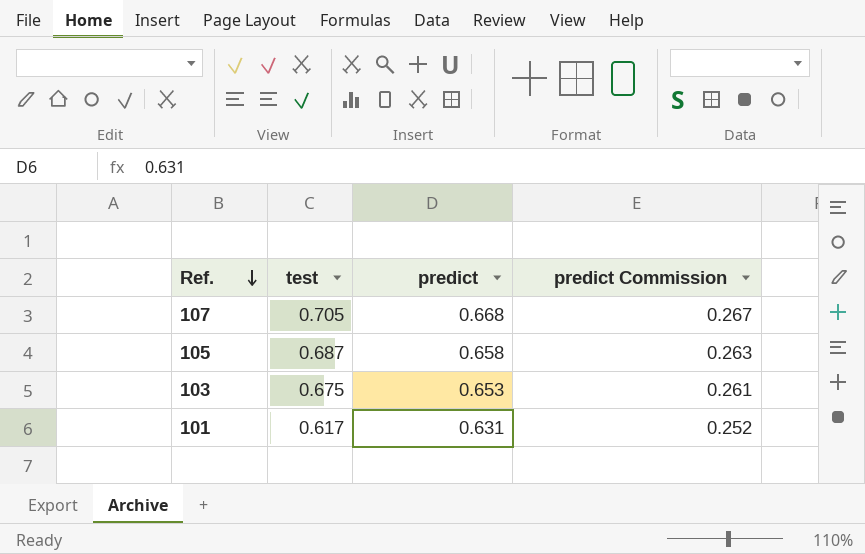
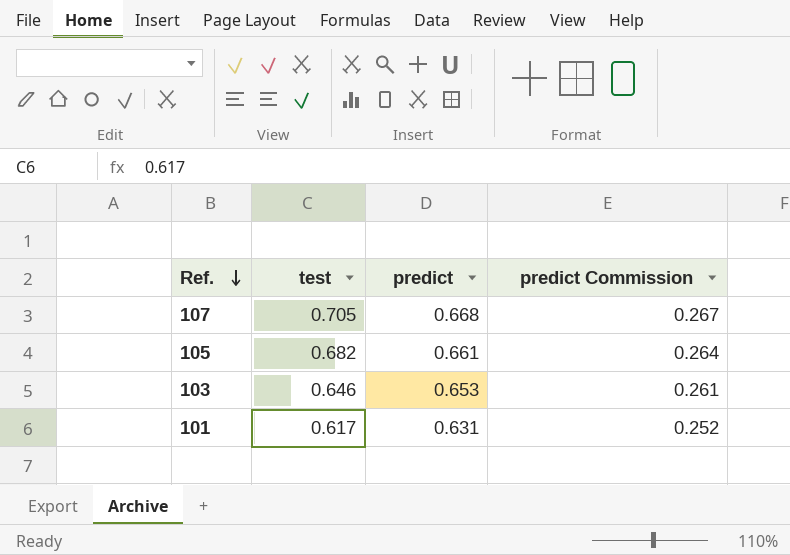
105 | test: 0.687 -> 0.682
105 | predict: 0.658 -> 0.661
105 | predict Commission: 0.263 -> 0.264
103 | test: 0.675 -> 0.646

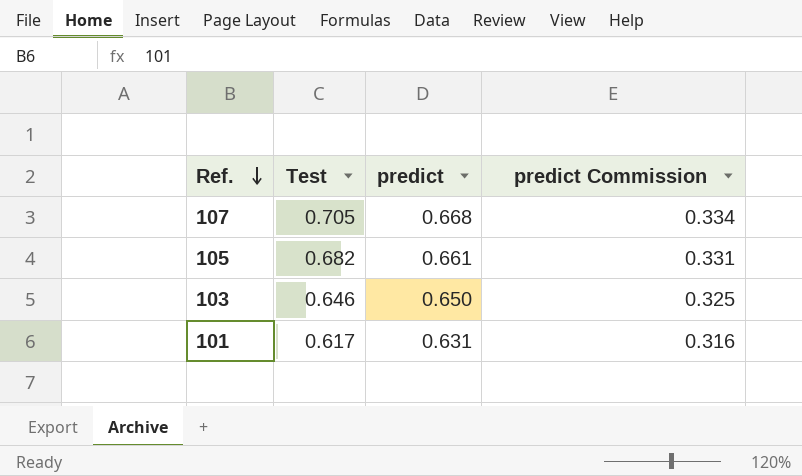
column name: test -> Test
column predict Commission | formula: [predict] * 0.4 -> [predict] * 0.5
103 | predict: 0.653 -> 0.650

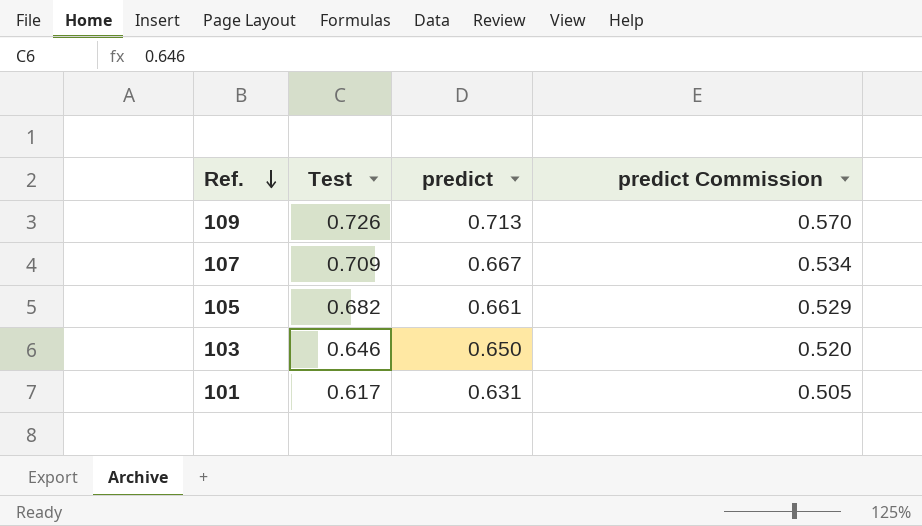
column predict Commission | formula: [predict] * 0.5 -> [predict] * 0.8
row 109: none -> 0.726 | 0.713 | 0.570
107 | Test: 0.705 -> 0.709
107 | predict: 0.668 -> 0.667

